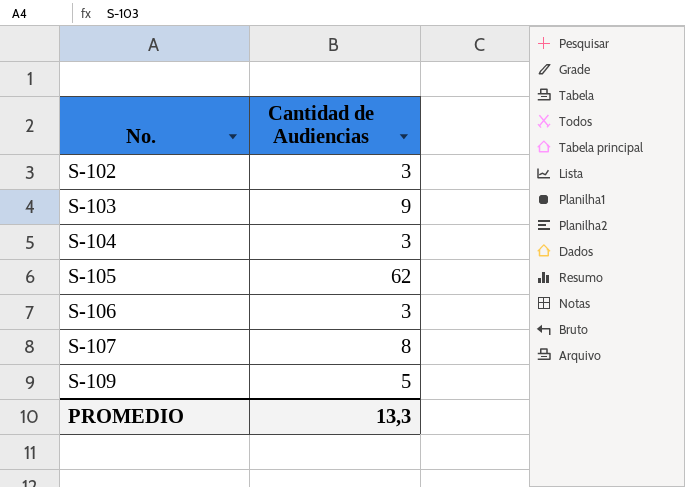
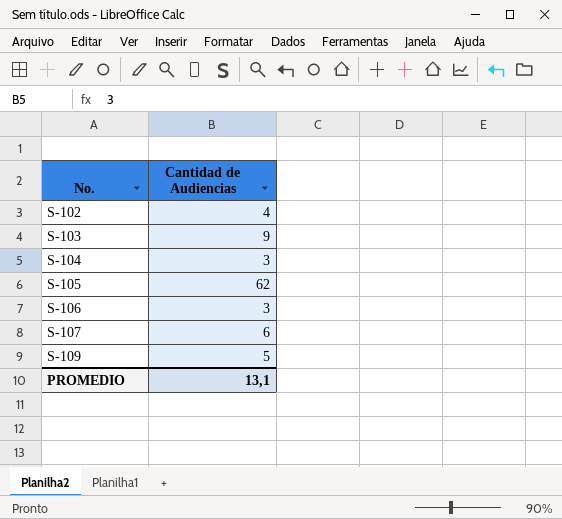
S-102 | Cantidad de Audiencias: 3 -> 4
S-107 | Cantidad de Audiencias: 8 -> 6
PROMEDIO | Cantidad de Audiencias: 13,3 -> 13,1

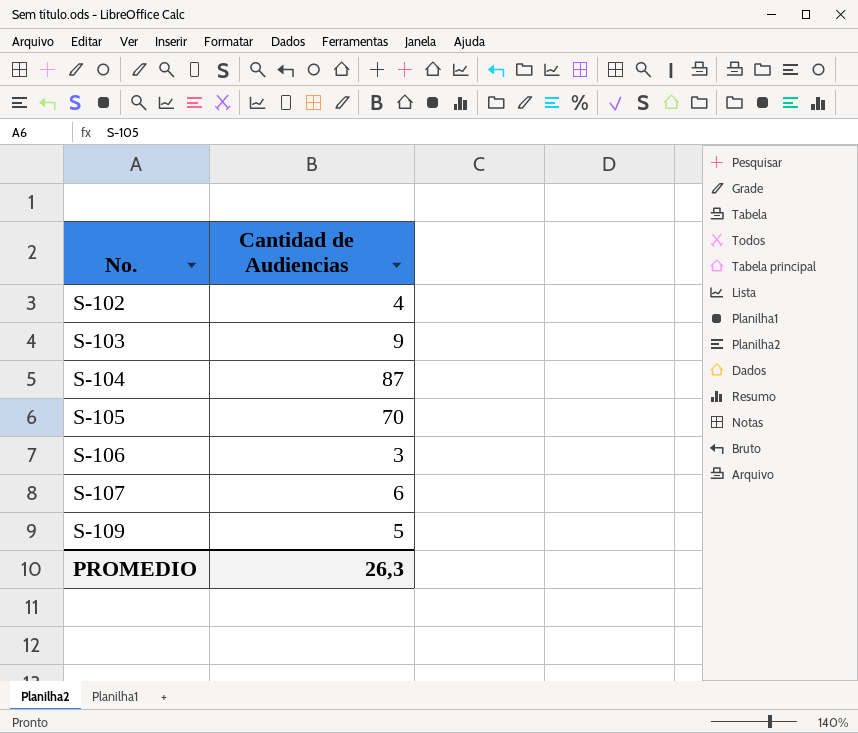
S-104 | Cantidad de Audiencias: 3 -> 87
S-105 | Cantidad de Audiencias: 62 -> 70
PROMEDIO | Cantidad de Audiencias: 13,1 -> 26,3

